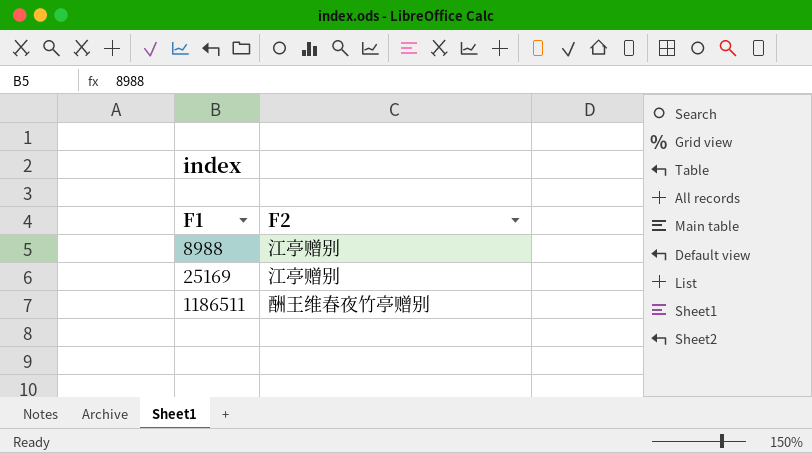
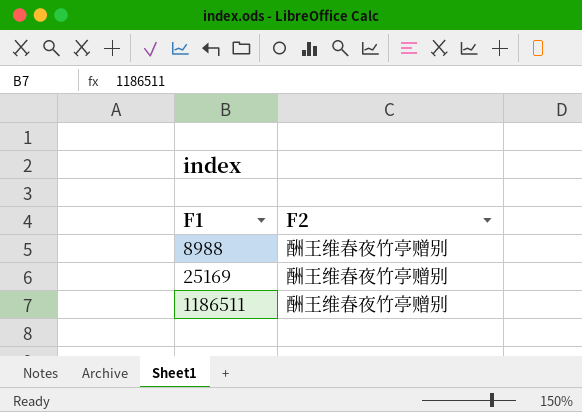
8988 | F2: 江亭赠别 -> 酬王维春夜竹亭赠别
25169 | F2: 江亭赠别 -> 酬王维春夜竹亭赠别

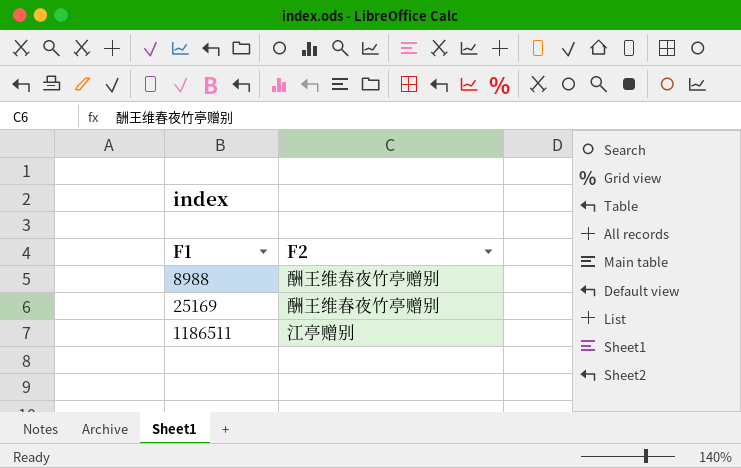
1186511 | F2: 酬王维春夜竹亭赠别 -> 江亭赠别

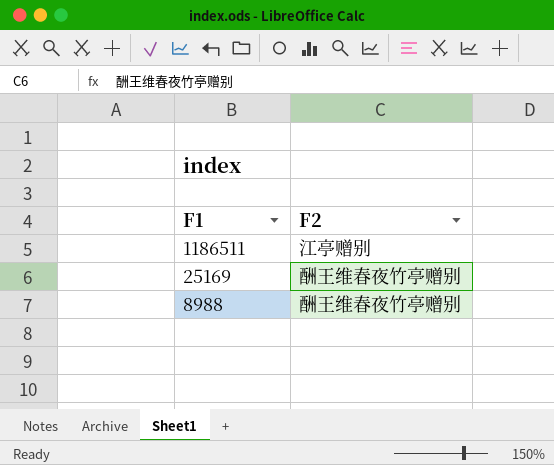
row order: F1 ascending -> F1 descending

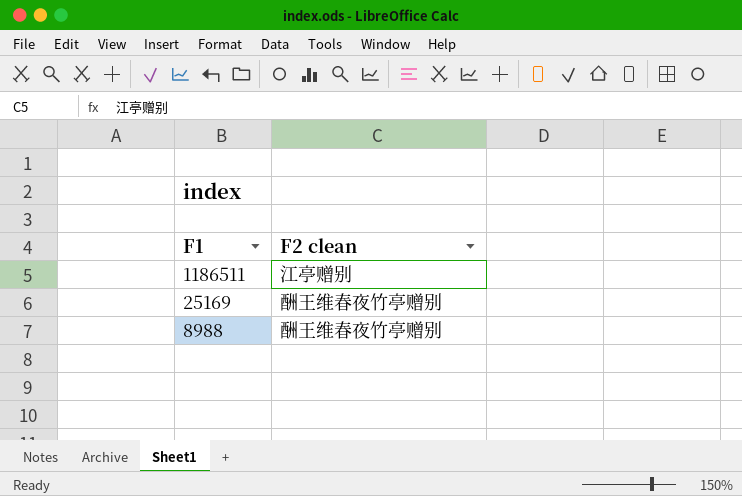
column name: F2 -> F2 clean

